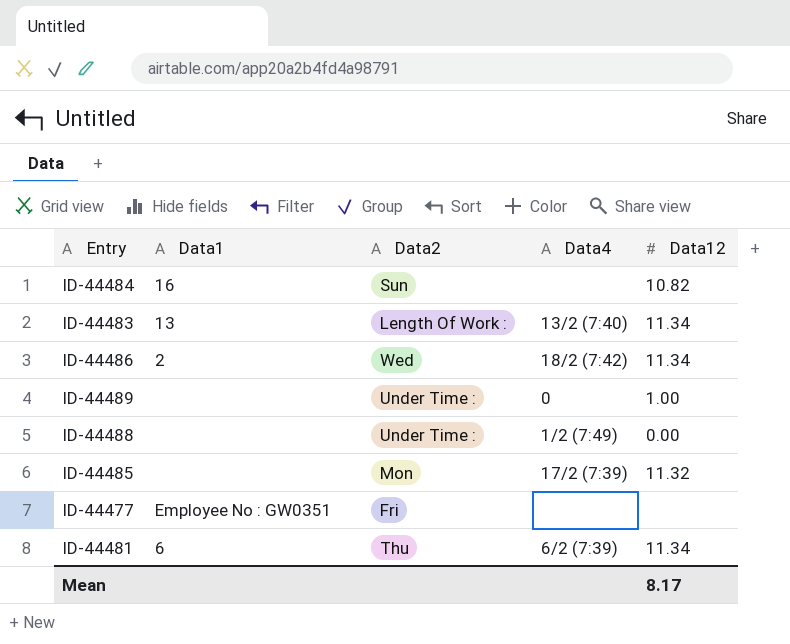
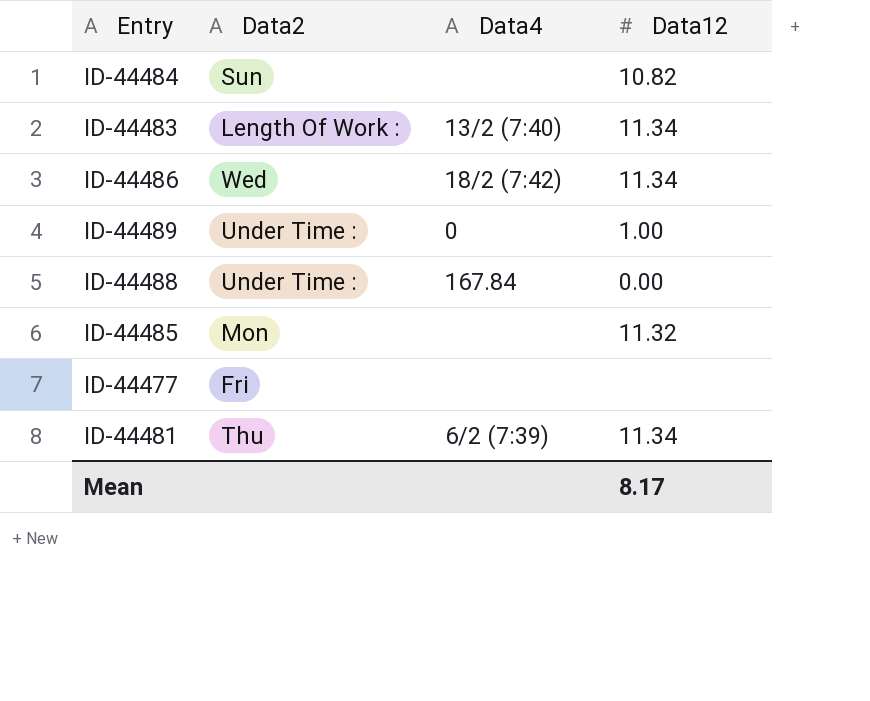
column Data1 | position: 2 -> none
ID-44488 | Data4: 1/2 (7:49) -> 167.84
ID-44485 | Data4: 17/2 (7:39) -> none

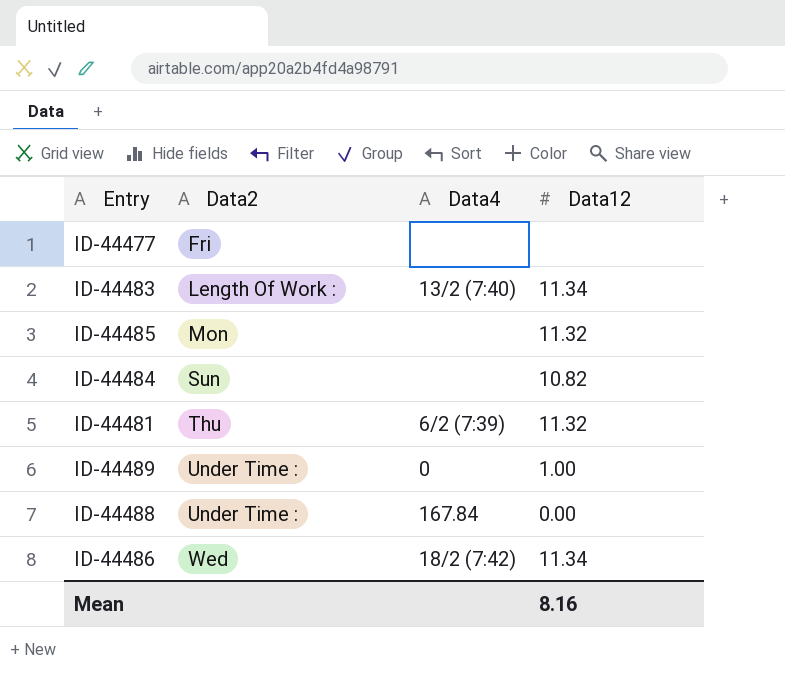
row order: none -> Data2 ascending
ID-44481 | Data12: 11.34 -> 11.32
Mean | Data12: 8.17 -> 8.16

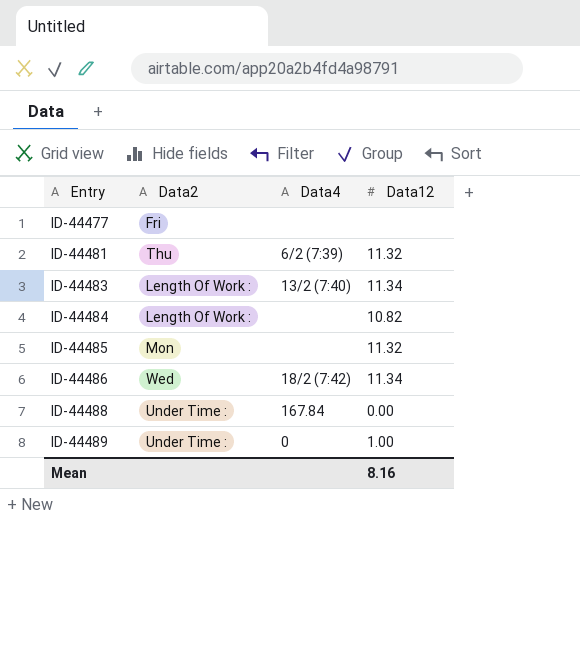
row order: Data2 ascending -> Entry ascending
ID-44484 | Data2: Sun -> Length Of Work :

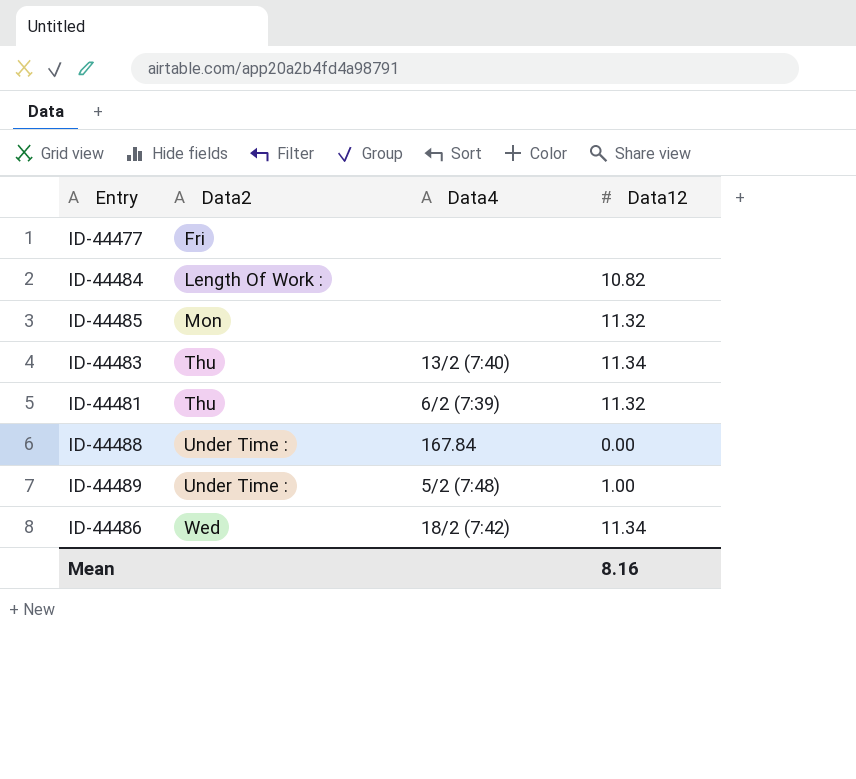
row order: Entry ascending -> Data2 ascending
ID-44483 | Data2: Length Of Work : -> Thu
ID-44489 | Data4: 0 -> 5/2 (7:48)

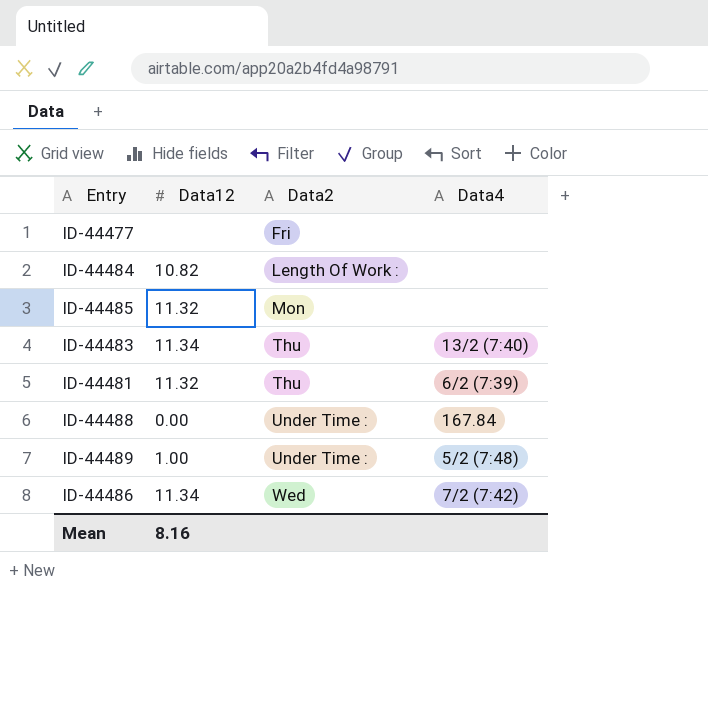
column Data12 | position: 4 -> 2
ID-44486 | Data4: 18/2 (7:42) -> 7/2 (7:42)

